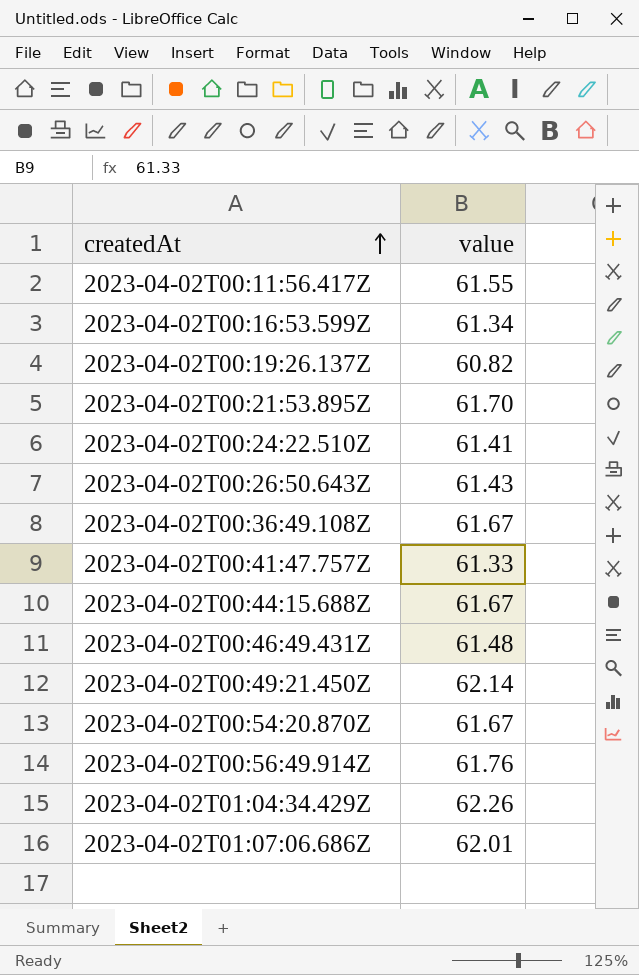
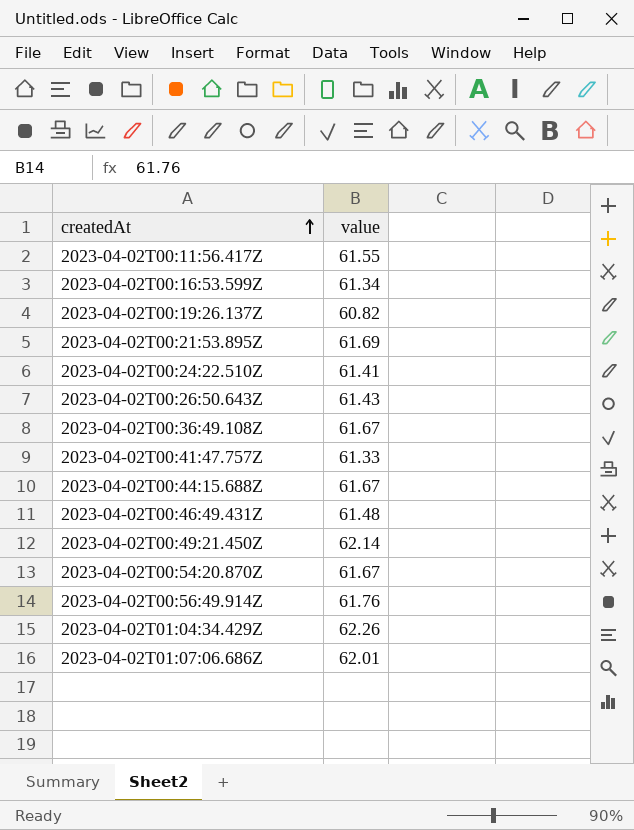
2023-04-02T00:21:53.895Z | value: 61.70 -> 61.69

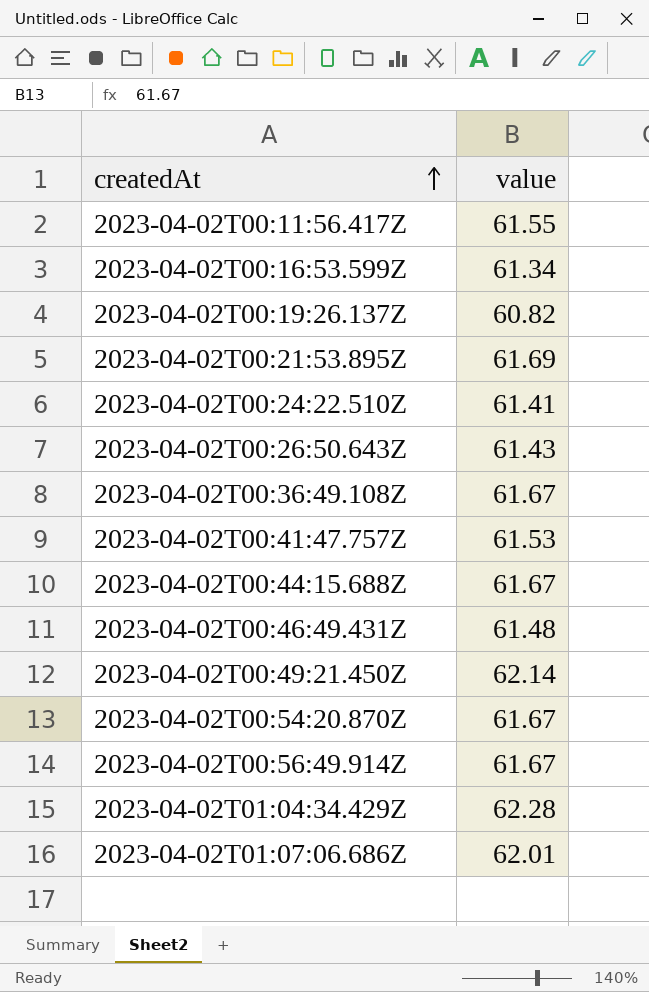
2023-04-02T00:41:47.757Z | value: 61.33 -> 61.53
2023-04-02T00:56:49.914Z | value: 61.76 -> 61.67
2023-04-02T01:04:34.429Z | value: 62.26 -> 62.28

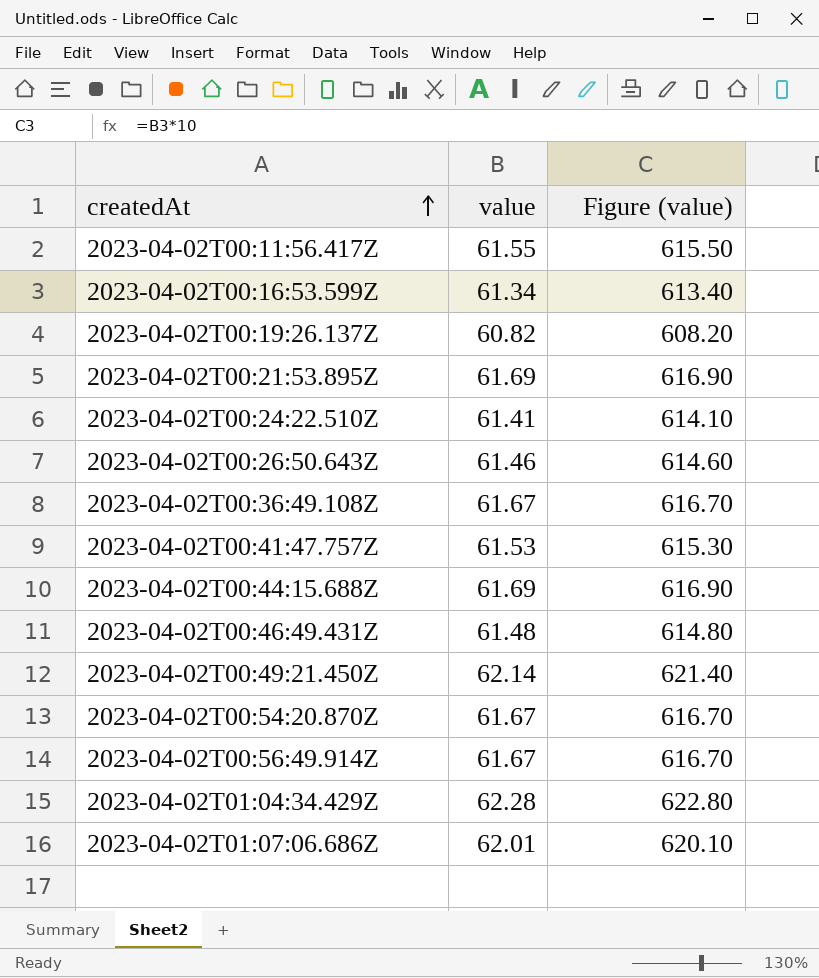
column Figure (value) | formula: none -> [value] * 10
2023-04-02T00:26:50.643Z | value: 61.43 -> 61.46
2023-04-02T00:44:15.688Z | value: 61.67 -> 61.69

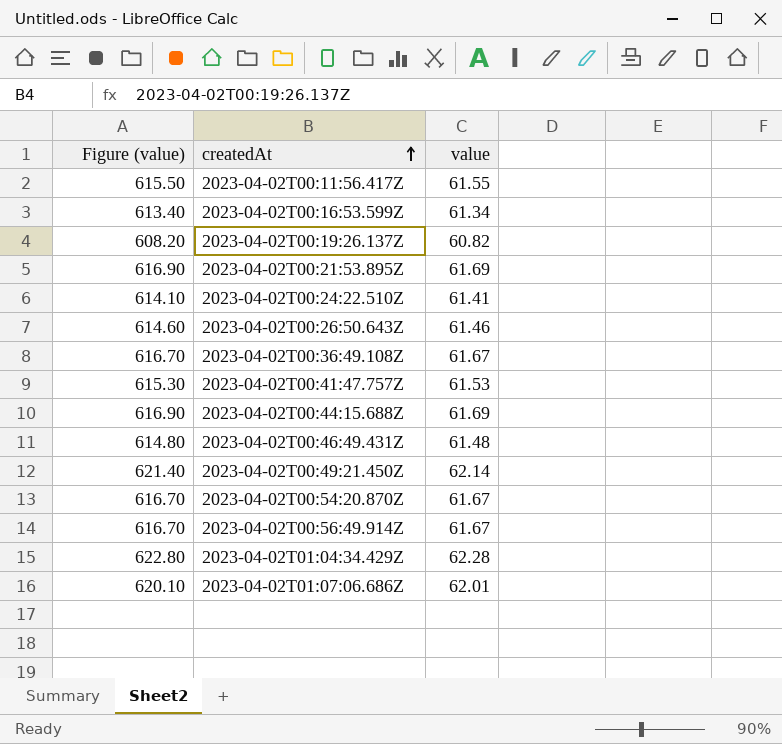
column Figure (value) | position: 3 -> 1

